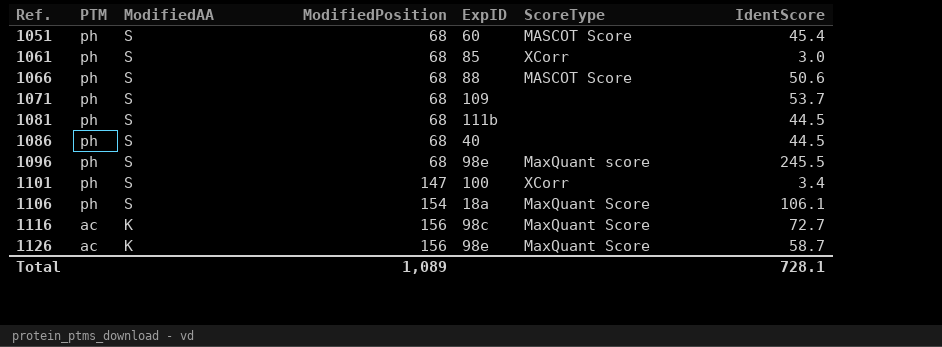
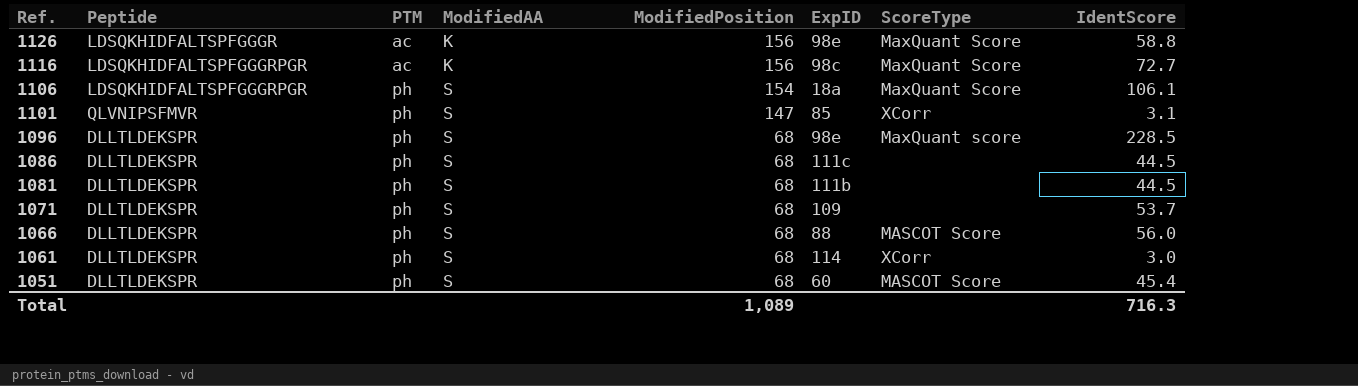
row order: Ref. ascending -> Ref. descending
column Peptide | position: none -> 2
1126 | IdentScore: 58.7 -> 58.8
1101 | ExpID: 100 -> 85
1101 | IdentScore: 3.4 -> 3.1
1096 | IdentScore: 245.5 -> 228.5
1086 | ExpID: 40 -> 111c
1066 | IdentScore: 50.6 -> 56.0
1061 | ExpID: 85 -> 114
Total | IdentScore: 728.1 -> 716.3

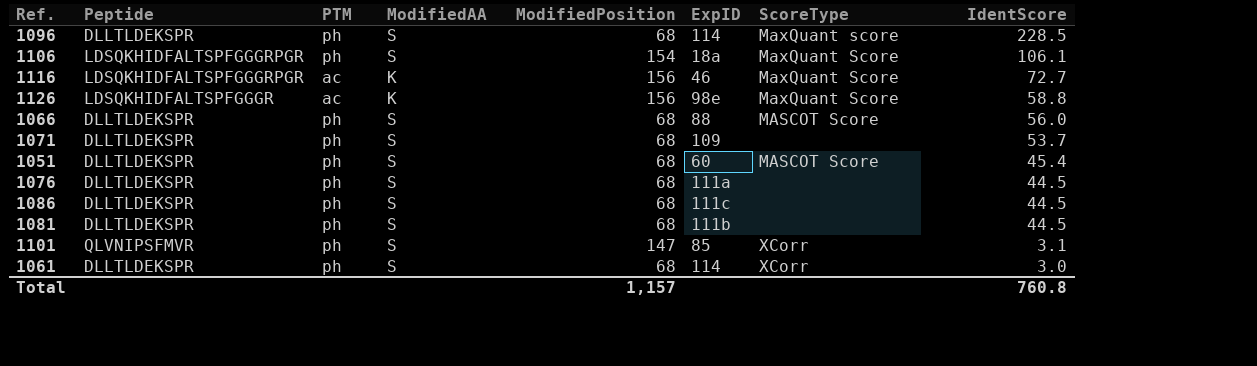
row order: Ref. descending -> IdentScore descending
1096 | ExpID: 98e -> 114
1116 | ExpID: 98c -> 46
row 1076: none -> DLLTLDEKSPR | ph | S | 68 | 111a | none | 44.5
Total | ModifiedPosition: 1,089 -> 1,157
Total | IdentScore: 716.3 -> 760.8

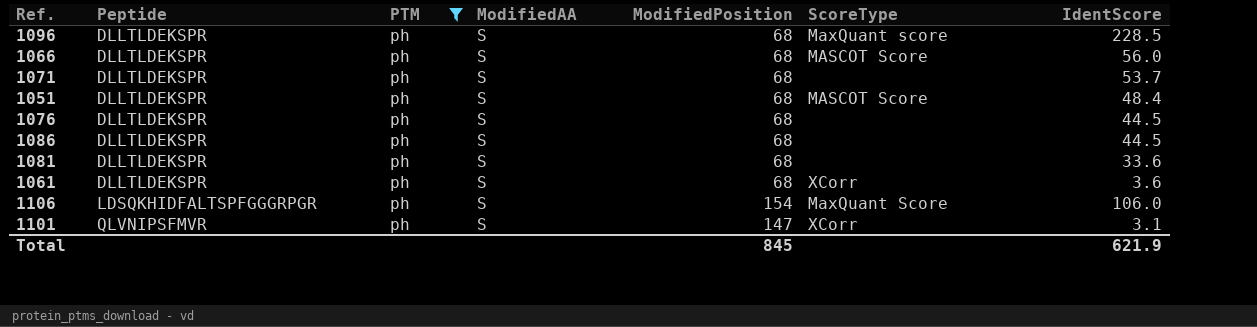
filter: none -> PTM = ph
row order: IdentScore descending -> Peptide ascending
column ExpID | position: 6 -> none
1051 | IdentScore: 45.4 -> 48.4
1081 | IdentScore: 44.5 -> 33.6
1061 | IdentScore: 3.0 -> 3.6
1106 | IdentScore: 106.1 -> 106.0
Total | ModifiedPosition: 1,157 -> 845
Total | IdentScore: 760.8 -> 621.9

